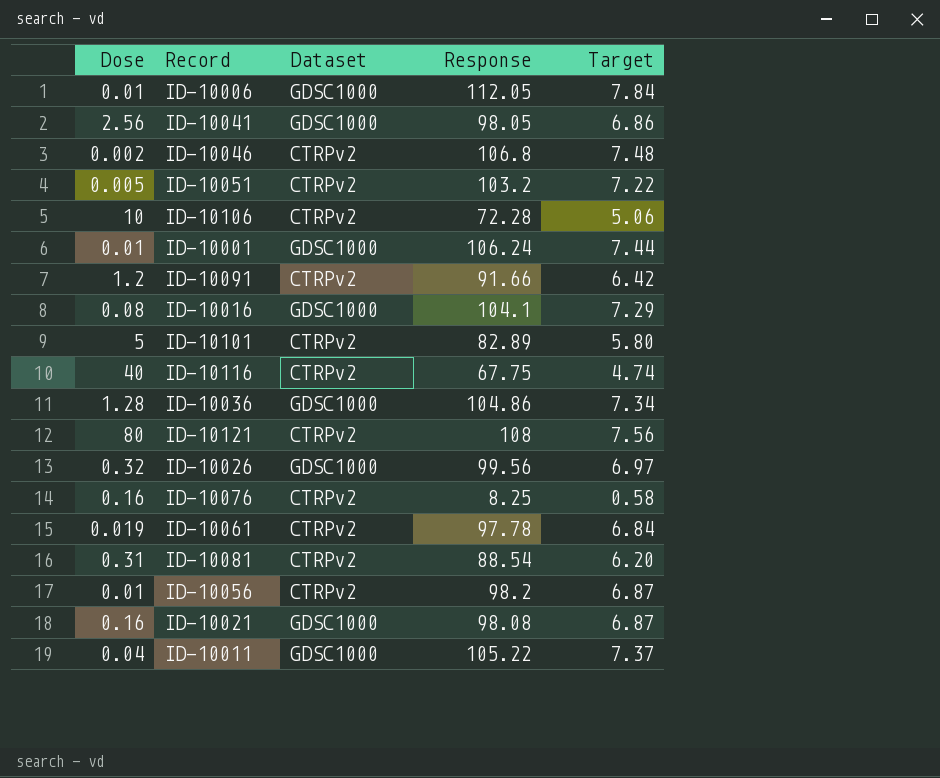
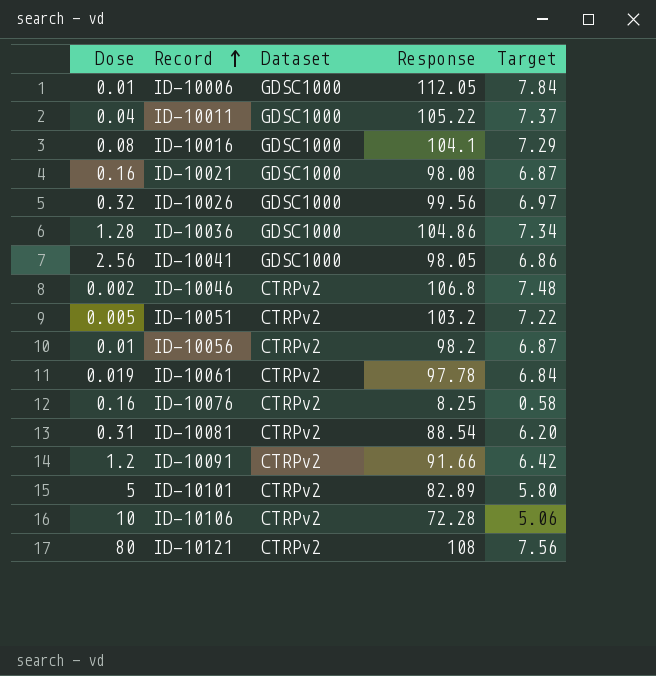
row order: none -> Record ascending
row ID-10001: 0.01 | GDSC1000 | 106.24 | 7.44 -> none
row ID-10116: 40 | CTRPv2 | 67.75 | 4.74 -> none

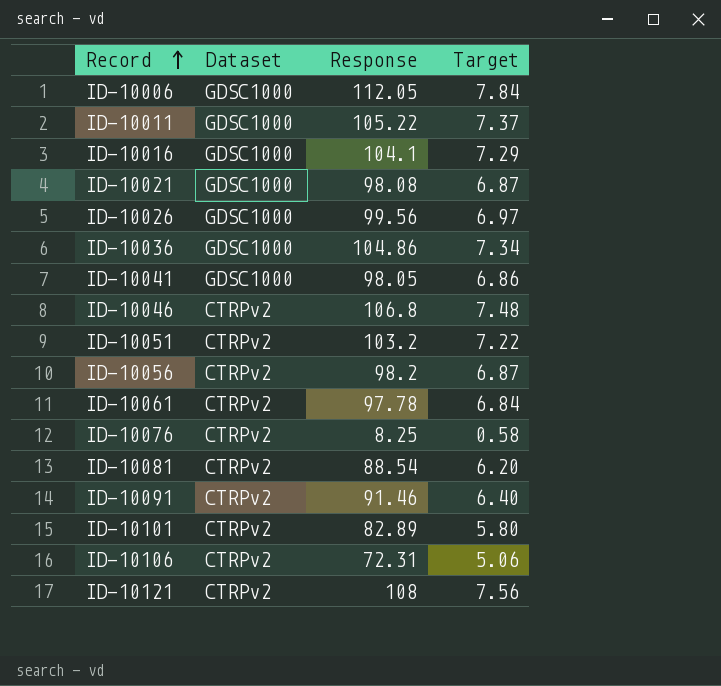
column Dose | position: 1 -> none
ID-10091 | Response: 91.66 -> 91.46
ID-10091 | Target: 6.42 -> 6.40
ID-10106 | Response: 72.28 -> 72.31

